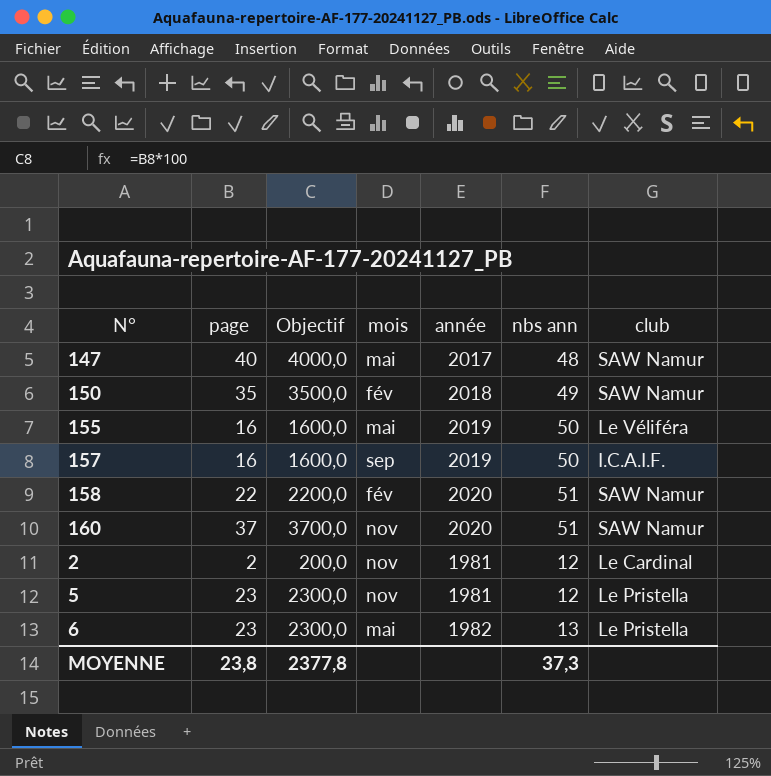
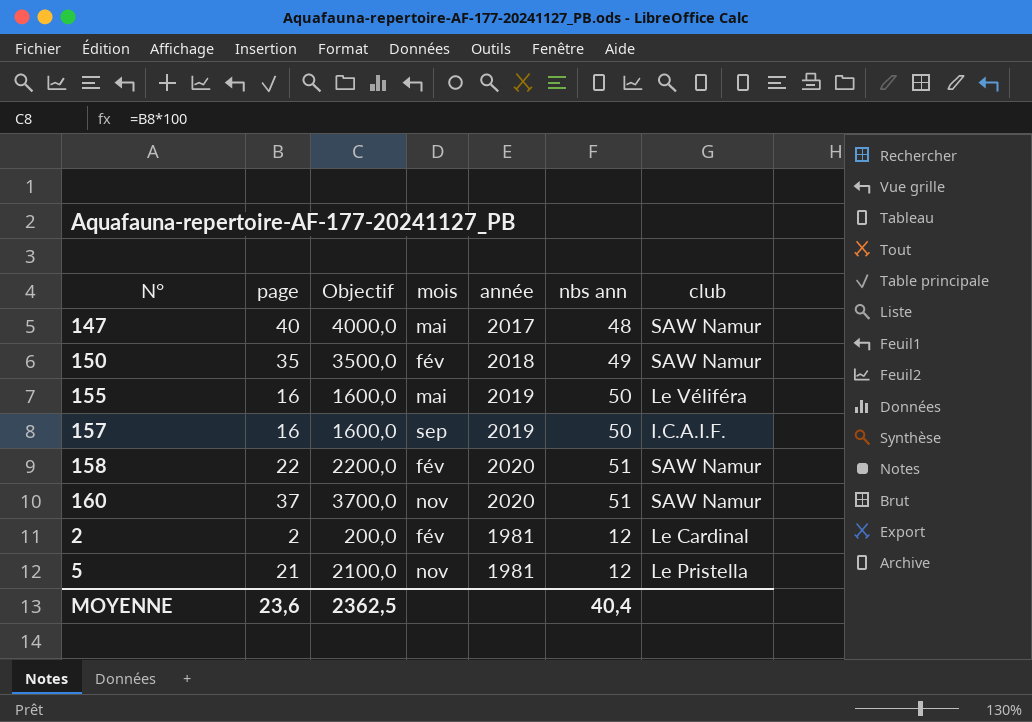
row 6: 23 | 2300,0 | mai | 1982 | 13 | Le Pristella -> none
2 | mois: nov -> fév
5 | page: 23 -> 21
5 | Objectif: 2300,0 -> 2100,0
MOYENNE | page: 23,8 -> 23,6
MOYENNE | Objectif: 2377,8 -> 2362,5
MOYENNE | nbs ann: 37,3 -> 40,4

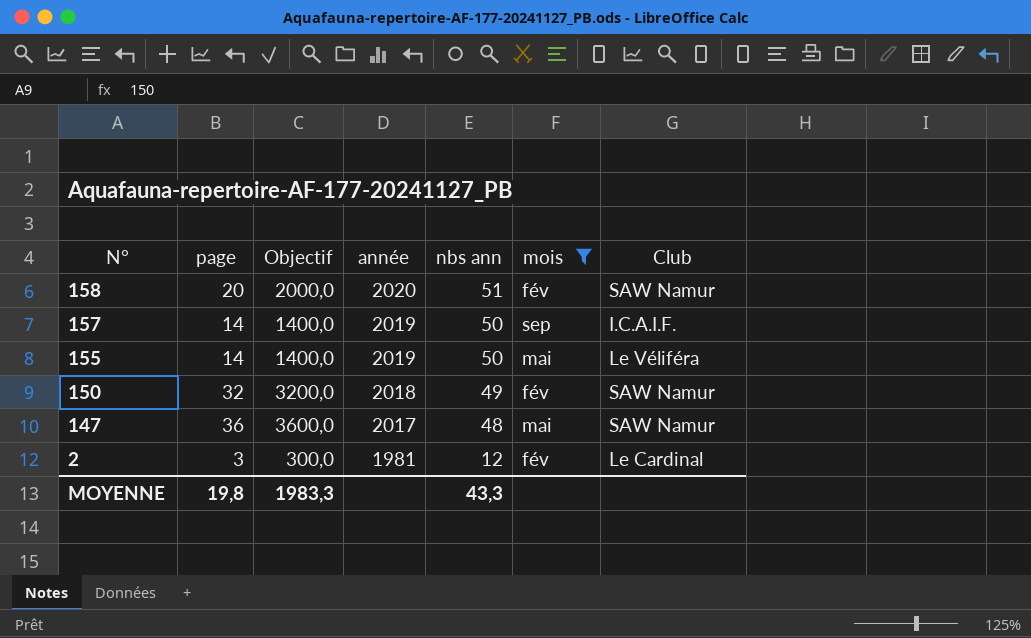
filter: none -> mois != nov
row order: none -> N° descending
column mois | position: 4 -> 6
column name: club -> Club
158 | page: 22 -> 20
158 | Objectif: 2200,0 -> 2000,0
157 | page: 16 -> 14
157 | Objectif: 1600,0 -> 1400,0
155 | page: 16 -> 14
155 | Objectif: 1600,0 -> 1400,0
150 | page: 35 -> 32
150 | Objectif: 3500,0 -> 3200,0
147 | page: 40 -> 36
147 | Objectif: 4000,0 -> 3600,0
2 | page: 2 -> 3
2 | Objectif: 200,0 -> 300,0
MOYENNE | page: 23,6 -> 19,8
MOYENNE | Objectif: 2362,5 -> 1983,3
MOYENNE | nbs ann: 40,4 -> 43,3

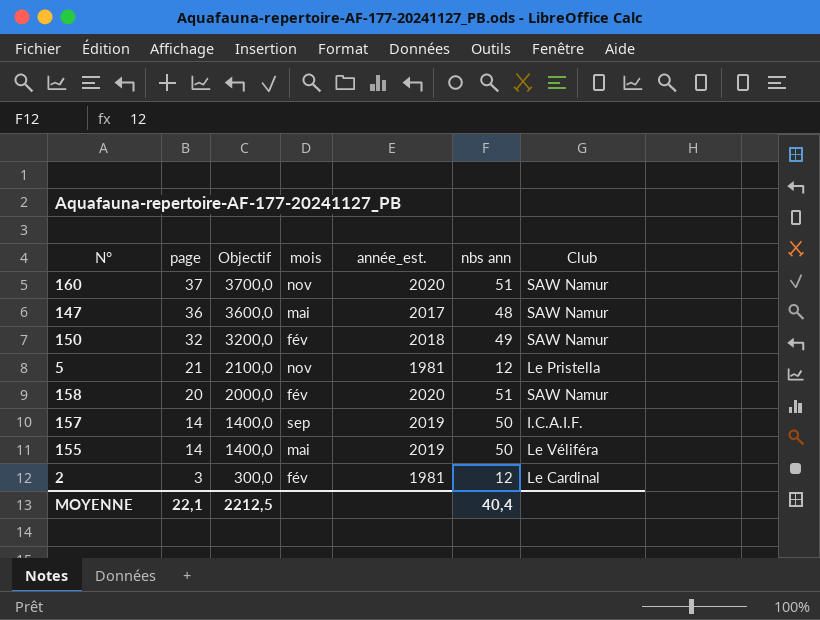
filter: mois != nov -> none
row order: N° descending -> page descending
column mois | position: 6 -> 4
column name: année -> année_est.
MOYENNE | page: 19,8 -> 22,1
MOYENNE | Objectif: 1983,3 -> 2212,5
MOYENNE | nbs ann: 43,3 -> 40,4

